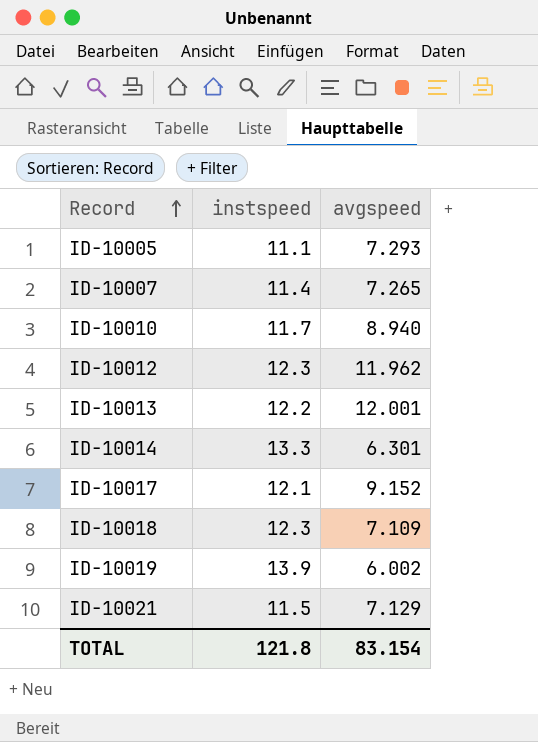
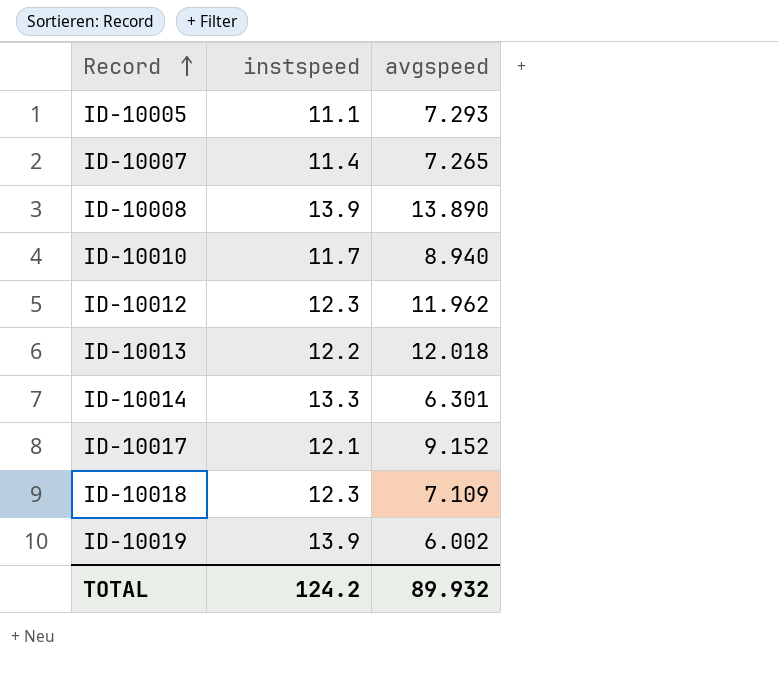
row ID-10021: 11.5 | 7.129 -> none
row ID-10008: none -> 13.9 | 13.890
ID-10013 | avgspeed: 12.001 -> 12.018
TOTAL | instspeed: 121.8 -> 124.2
TOTAL | avgspeed: 83.154 -> 89.932

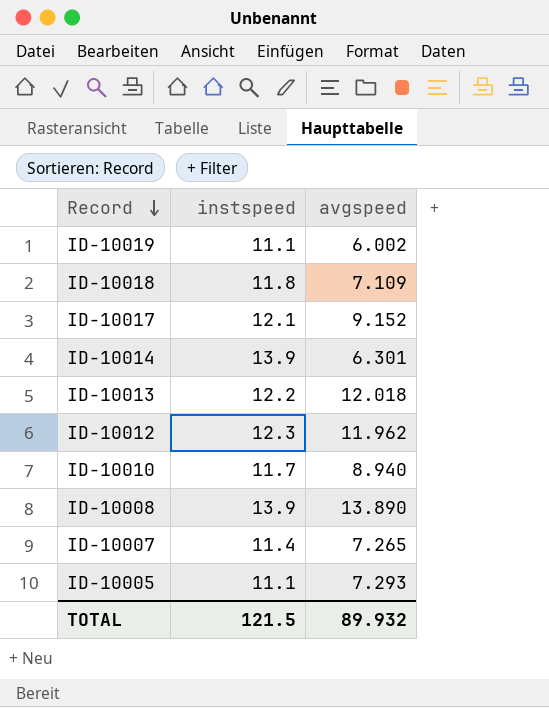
row order: Record ascending -> Record descending
ID-10019 | instspeed: 13.9 -> 11.1
ID-10018 | instspeed: 12.3 -> 11.8
ID-10014 | instspeed: 13.3 -> 13.9
TOTAL | instspeed: 124.2 -> 121.5

